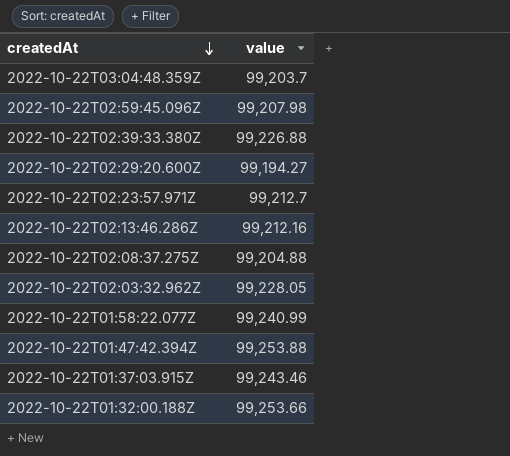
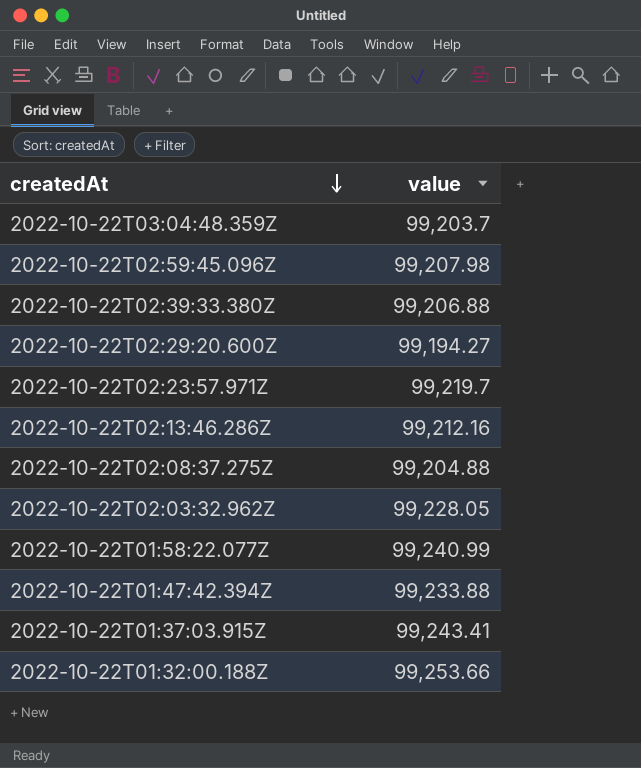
2022-10-22T02:39:33.380Z | value: 99,226.88 -> 99,206.88
2022-10-22T02:23:57.971Z | value: 99,212.7 -> 99,219.7
2022-10-22T01:47:42.394Z | value: 99,253.88 -> 99,233.88
2022-10-22T01:37:03.915Z | value: 99,243.46 -> 99,243.41

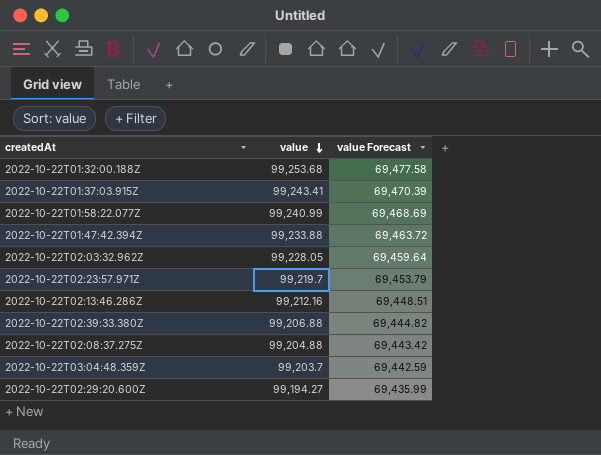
row order: createdAt descending -> value descending
column value Forecast | formula: none -> [value] * 0.7
row 2022-10-22T02:59:45.096Z: 99,207.98 -> none
2022-10-22T01:32:00.188Z | value: 99,253.66 -> 99,253.68

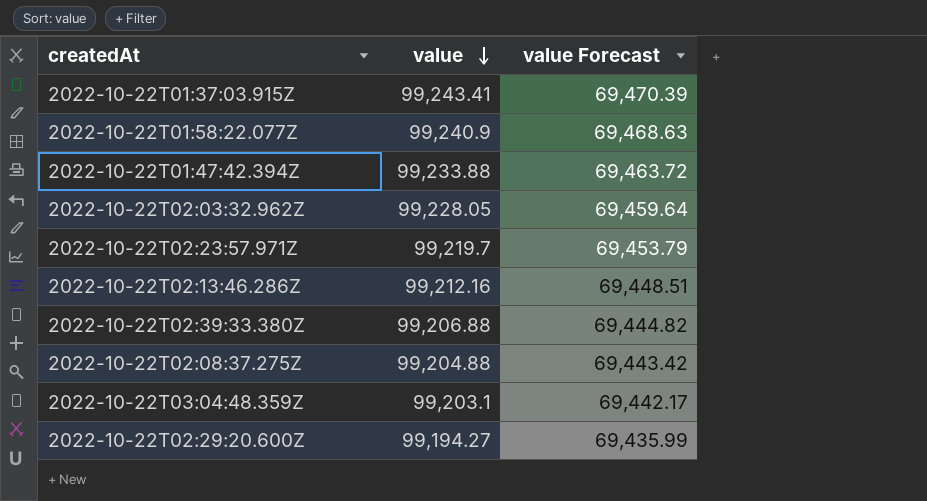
row 2022-10-22T01:32:00.188Z: 99,253.68 | 69,477.58 -> none
2022-10-22T01:58:22.077Z | value: 99,240.99 -> 99,240.9
2022-10-22T01:58:22.077Z | value Forecast: 69,468.69 -> 69,468.63
2022-10-22T03:04:48.359Z | value: 99,203.7 -> 99,203.1
2022-10-22T03:04:48.359Z | value Forecast: 69,442.59 -> 69,442.17

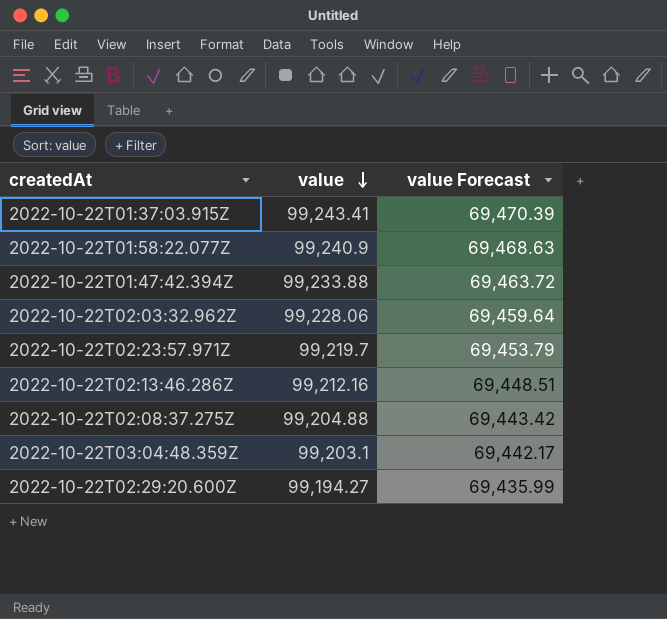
row 2022-10-22T02:39:33.380Z: 99,206.88 | 69,444.82 -> none
2022-10-22T02:03:32.962Z | value: 99,228.05 -> 99,228.06

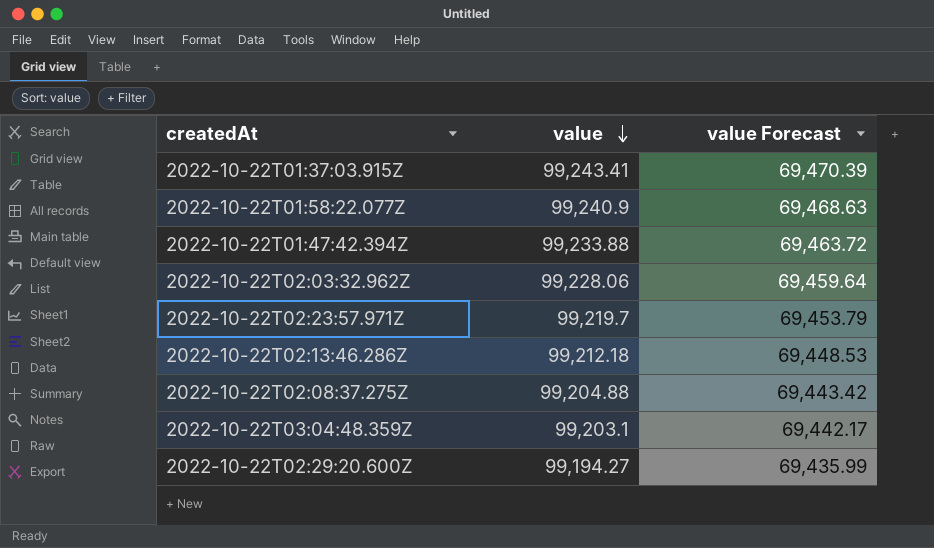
2022-10-22T02:13:46.286Z | value: 99,212.16 -> 99,212.18
2022-10-22T02:13:46.286Z | value Forecast: 69,448.51 -> 69,448.53

